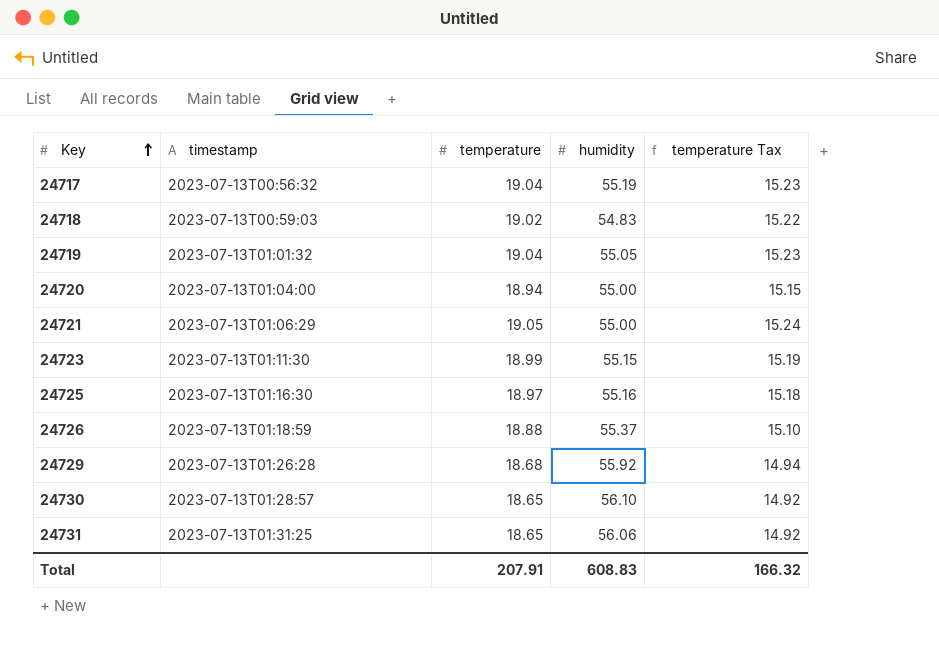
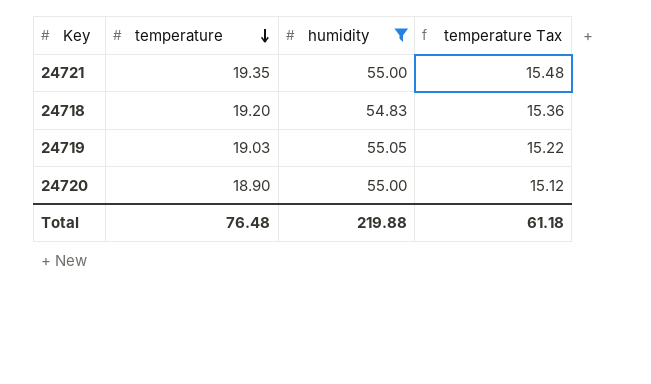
filter: none -> humidity <= 55.05
row order: Key ascending -> temperature descending
column timestamp | position: 2 -> none
24721 | temperature: 19.05 -> 19.35
24721 | temperature Tax: 15.24 -> 15.48
24718 | temperature: 19.02 -> 19.20
24718 | temperature Tax: 15.22 -> 15.36
24719 | temperature: 19.04 -> 19.03
24719 | temperature Tax: 15.23 -> 15.22
24720 | temperature: 18.94 -> 18.90
24720 | temperature Tax: 15.15 -> 15.12
Total | temperature: 207.91 -> 76.48
Total | humidity: 608.83 -> 219.88
Total | temperature Tax: 166.32 -> 61.18

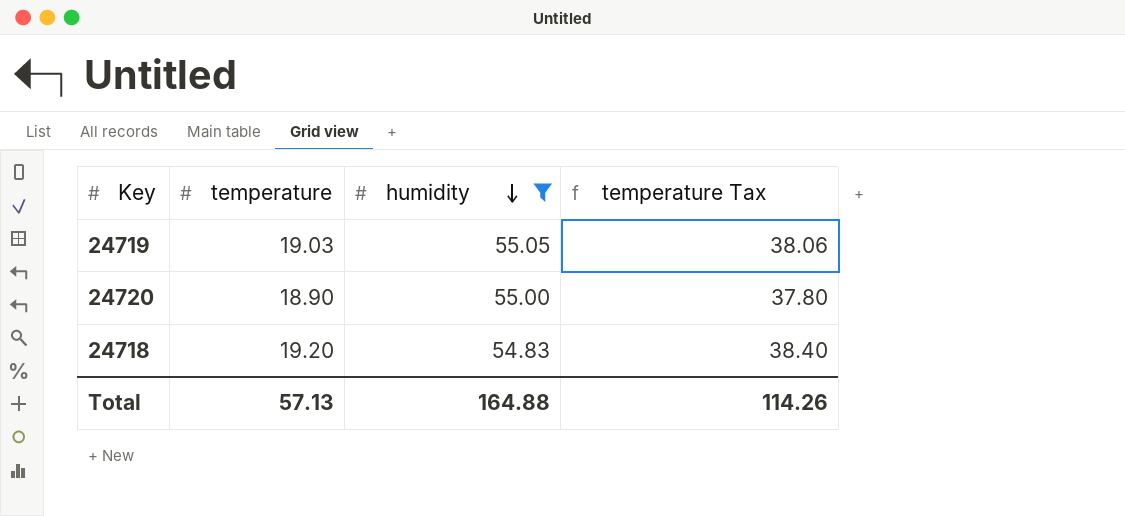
row order: temperature descending -> humidity descending
column temperature Tax | formula: [temperature] * 0.8 -> [temperature] * 2
row 24721: 19.35 | 55.00 | 15.48 -> none
Total | temperature: 76.48 -> 57.13
Total | humidity: 219.88 -> 164.88
Total | temperature Tax: 61.18 -> 114.26

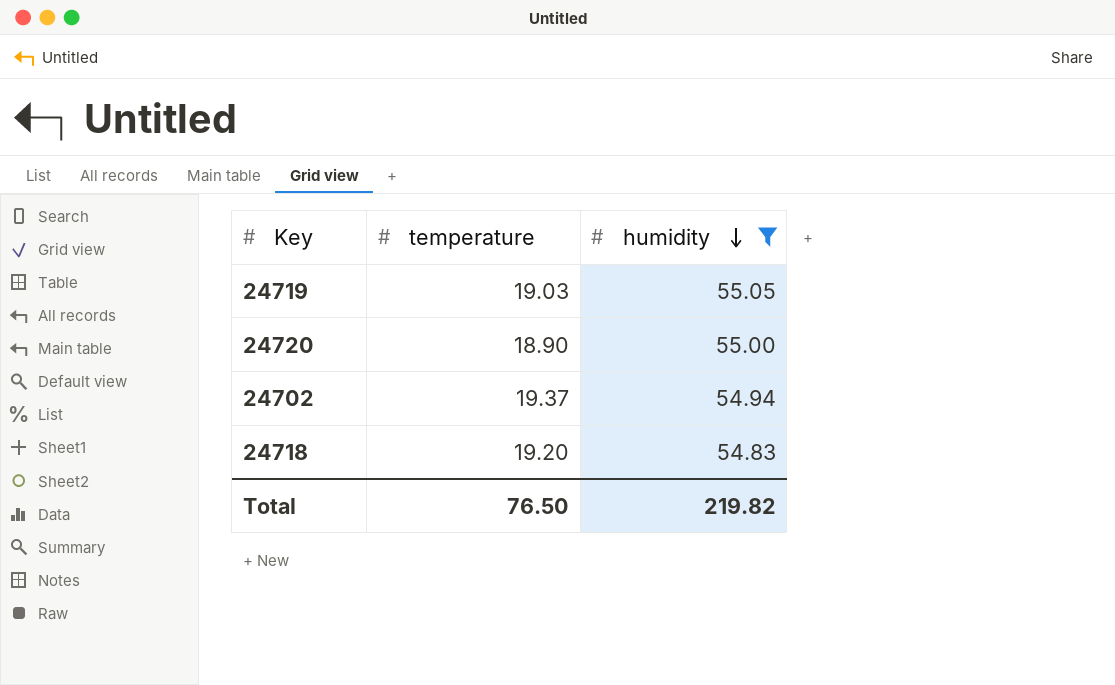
column temperature Tax | formula: [temperature] * 2 -> none
row 24702: none -> 19.37 | 54.94
Total | temperature: 57.13 -> 76.50
Total | humidity: 164.88 -> 219.82

